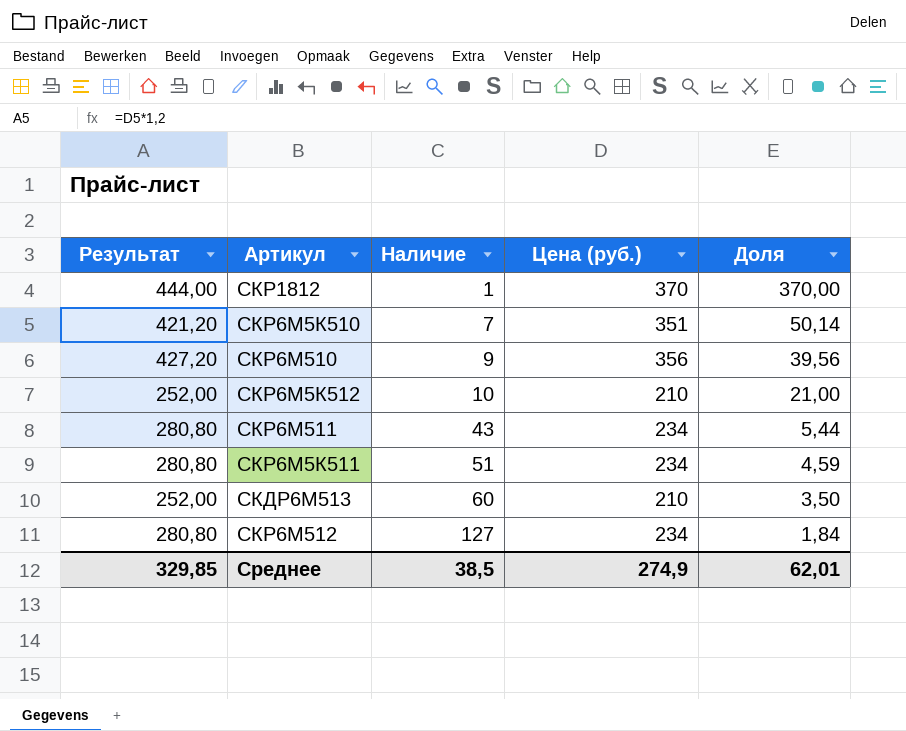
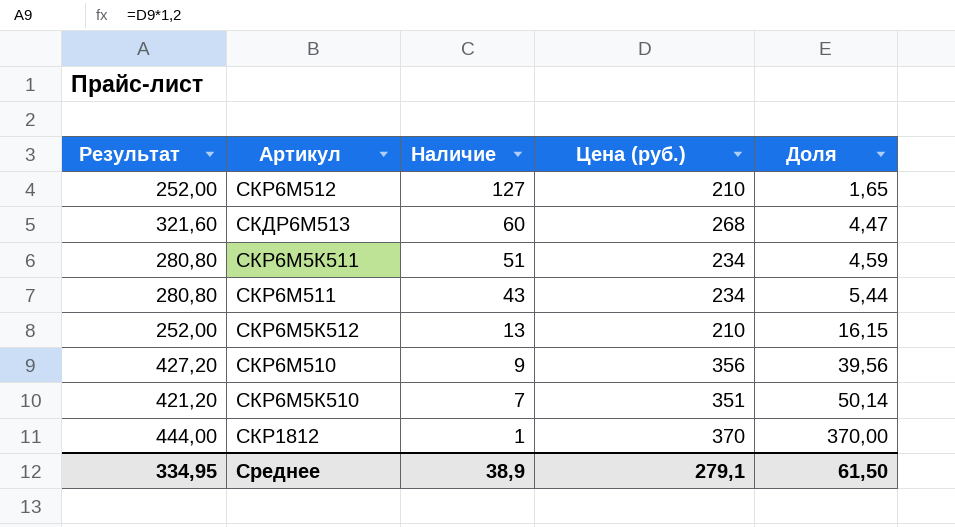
row order: Наличие ascending -> Наличие descending
СКР6М512 | Результат: 280,80 -> 252,00
СКР6М512 | Цена (руб.): 234 -> 210
СКР6М512 | Доля: 1,84 -> 1,65
СКДР6М513 | Результат: 252,00 -> 321,60
СКДР6М513 | Цена (руб.): 210 -> 268
СКДР6М513 | Доля: 3,50 -> 4,47
СКР6М5К512 | Наличие: 10 -> 13
СКР6М5К512 | Доля: 21,00 -> 16,15
Среднее | Результат: 329,85 -> 334,95
Среднее | Наличие: 38,5 -> 38,9
Среднее | Цена (руб.): 274,9 -> 279,1
Среднее | Доля: 62,01 -> 61,50

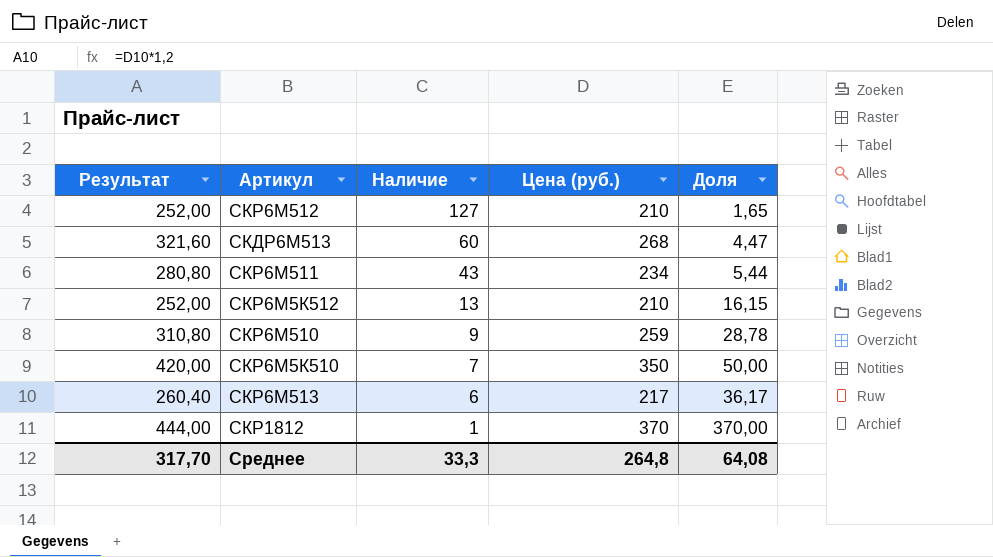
row СКР6М5К511: 280,80 | 51 | 234 | 4,59 -> none
СКР6М510 | Результат: 427,20 -> 310,80
СКР6М510 | Цена (руб.): 356 -> 259
СКР6М510 | Доля: 39,56 -> 28,78
СКР6М5К510 | Результат: 421,20 -> 420,00
СКР6М5К510 | Цена (руб.): 351 -> 350
СКР6М5К510 | Доля: 50,14 -> 50,00
row СКР6М513: none -> 260,40 | 6 | 217 | 36,17
Среднее | Результат: 334,95 -> 317,70
Среднее | Наличие: 38,9 -> 33,3
Среднее | Цена (руб.): 279,1 -> 264,8
Среднее | Доля: 61,50 -> 64,08

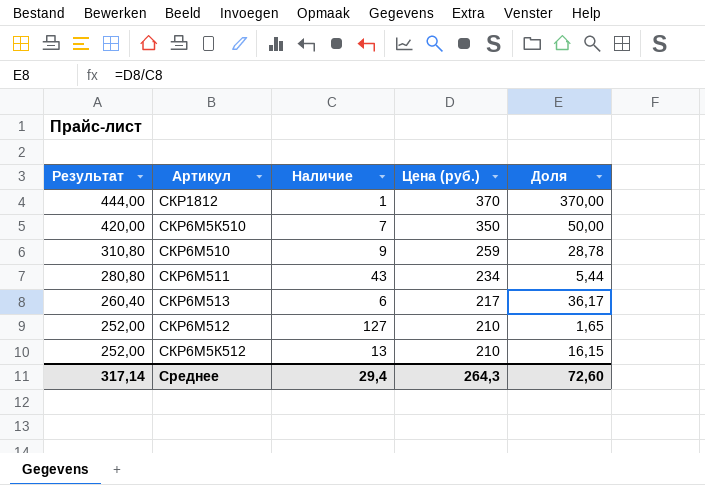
row order: Наличие descending -> Результат descending
row СКДР6М513: 321,60 | 60 | 268 | 4,47 -> none
Среднее | Результат: 317,70 -> 317,14
Среднее | Наличие: 33,3 -> 29,4
Среднее | Цена (руб.): 264,8 -> 264,3
Среднее | Доля: 64,08 -> 72,60

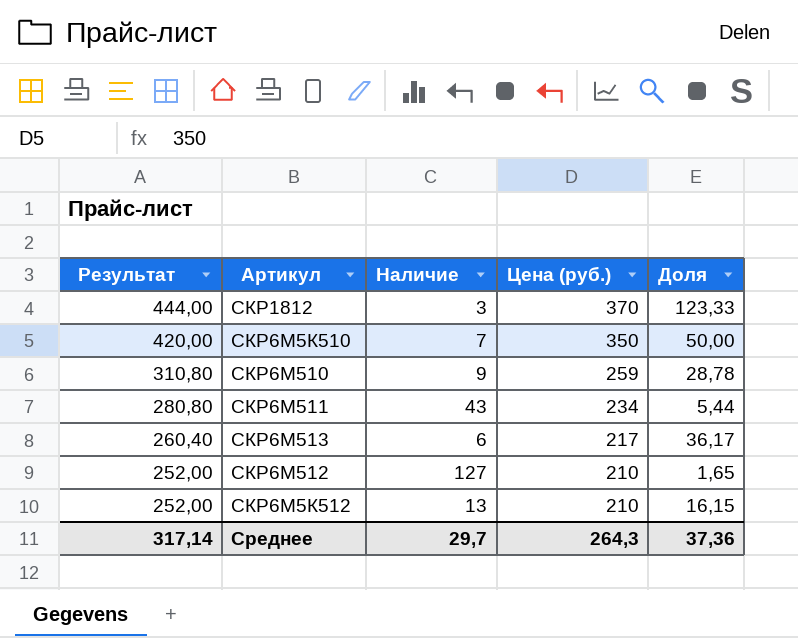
СКР1812 | Наличие: 1 -> 3
СКР1812 | Доля: 370,00 -> 123,33
Среднее | Наличие: 29,4 -> 29,7
Среднее | Доля: 72,60 -> 37,36

